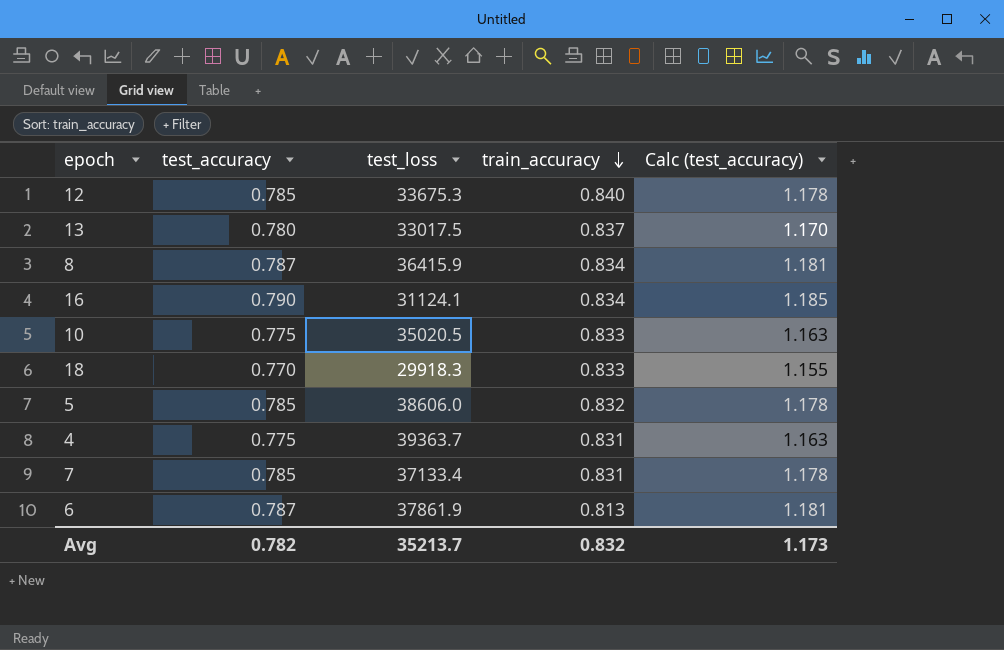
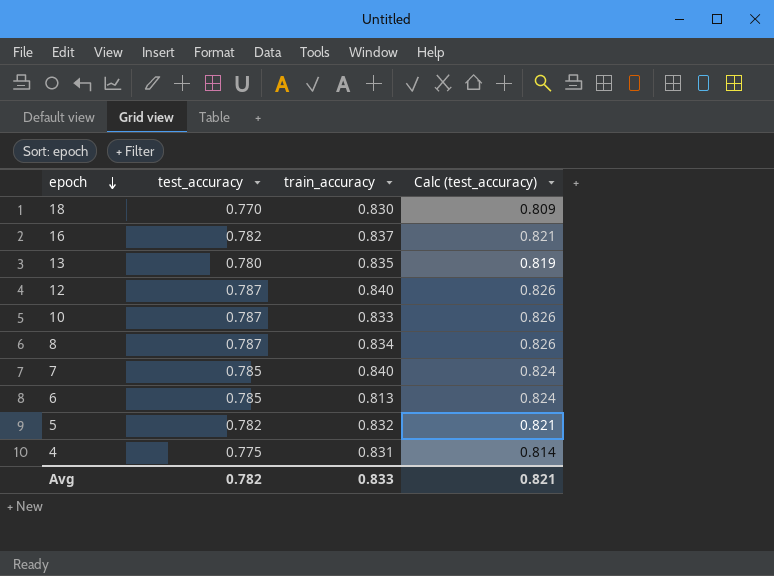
row order: train_accuracy descending -> epoch descending
column test_loss | position: 3 -> none
column Calc (test_accuracy) | formula: [test_accuracy] * 1.5 -> [test_accuracy] * 1.05
18 | train_accuracy: 0.833 -> 0.830
16 | test_accuracy: 0.790 -> 0.782
16 | train_accuracy: 0.834 -> 0.837
13 | train_accuracy: 0.837 -> 0.835
12 | test_accuracy: 0.785 -> 0.787
10 | test_accuracy: 0.775 -> 0.787
7 | train_accuracy: 0.831 -> 0.840
6 | test_accuracy: 0.787 -> 0.785
5 | test_accuracy: 0.785 -> 0.782
Avg | train_accuracy: 0.832 -> 0.833
Avg | Calc (test_accuracy): 1.173 -> 0.821

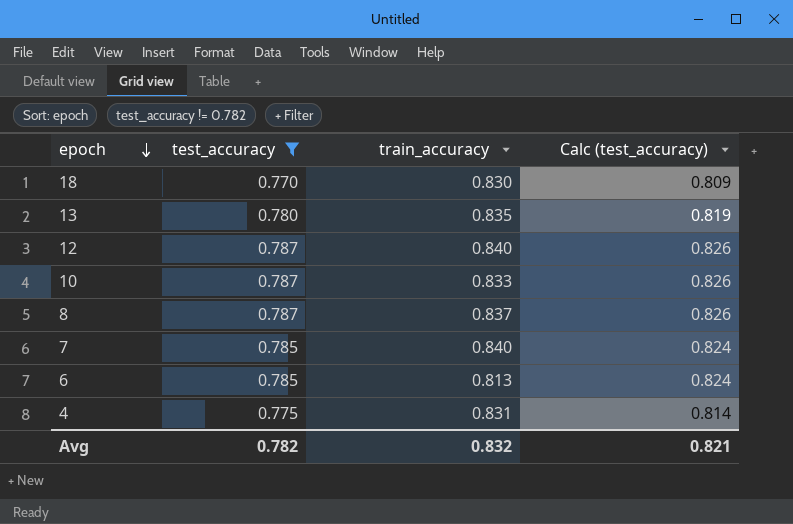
filter: none -> test_accuracy != 0.782
8 | train_accuracy: 0.834 -> 0.837
Avg | train_accuracy: 0.833 -> 0.832

